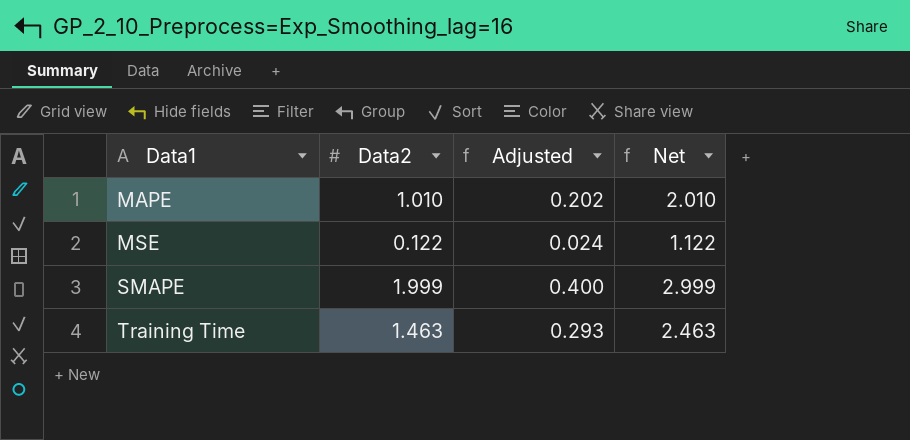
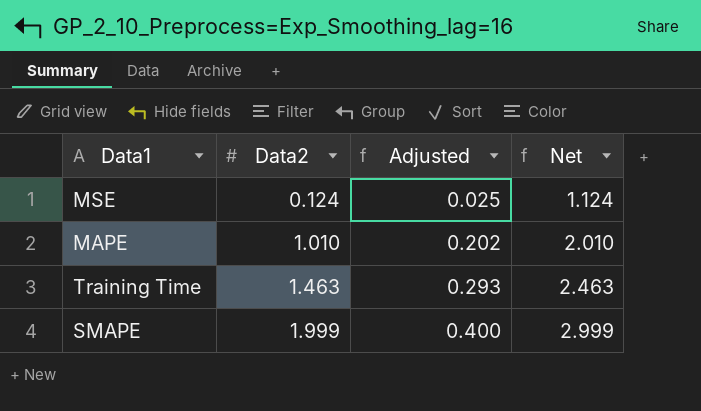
row order: Data1 ascending -> Data2 ascending
MSE | Data2: 0.122 -> 0.124
MSE | Adjusted: 0.024 -> 0.025
MSE | Net: 1.122 -> 1.124

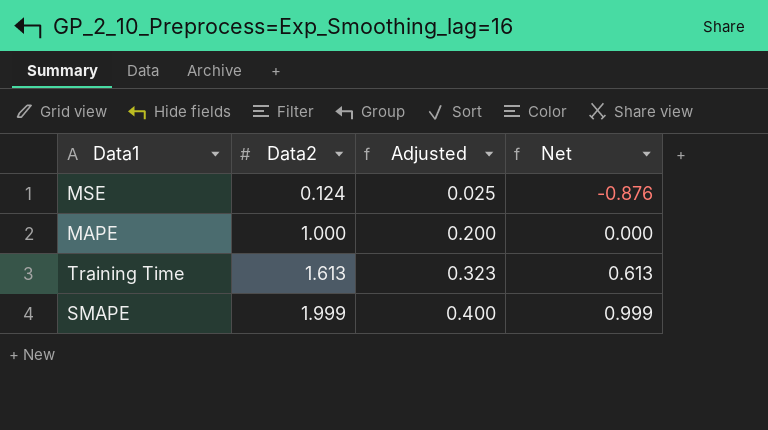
column Net | formula: [Data2] + 1 -> [Data2] - 1
MAPE | Data2: 1.010 -> 1.000
MAPE | Adjusted: 0.202 -> 0.200
Training Time | Data2: 1.463 -> 1.613
Training Time | Adjusted: 0.293 -> 0.323

